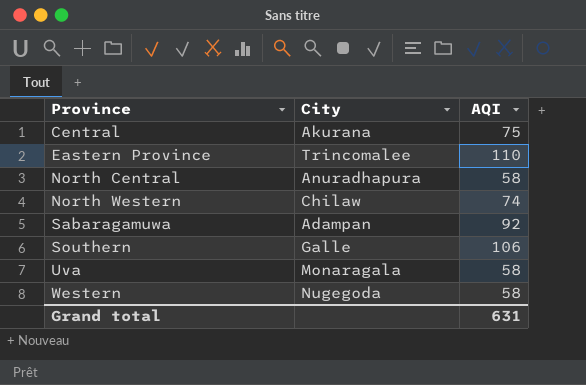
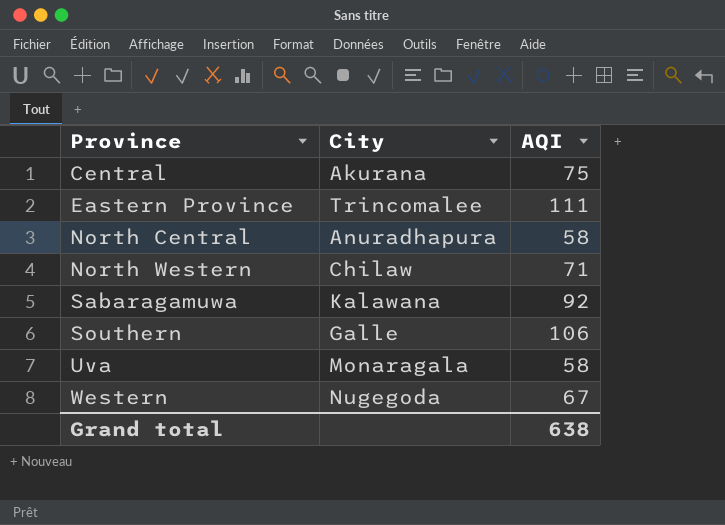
Eastern Province | AQI: 110 -> 111
North Western | AQI: 74 -> 71
Sabaragamuwa | City: Adampan -> Kalawana
Western | AQI: 58 -> 67
Grand total | AQI: 631 -> 638

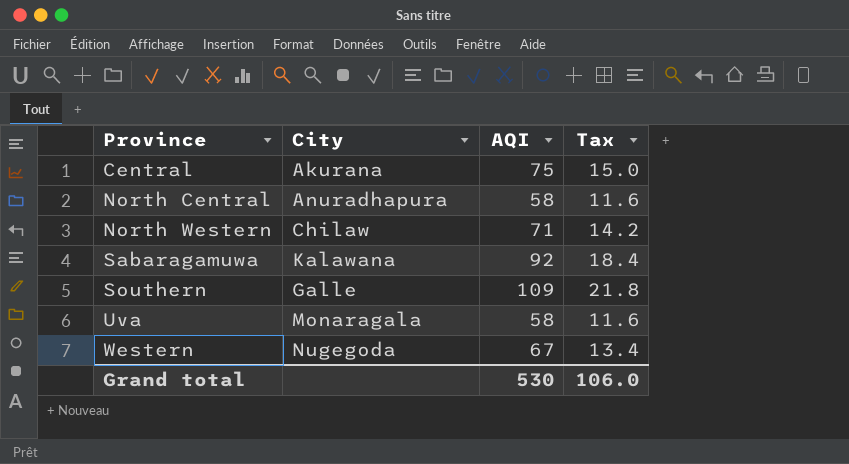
column Tax | formula: none -> [AQI] * 0.2
row Eastern Province: Trincomalee | 111 -> none
Southern | AQI: 106 -> 109
Grand total | AQI: 638 -> 530

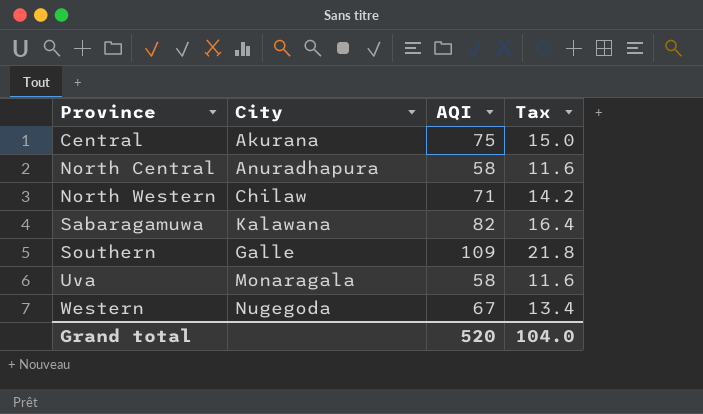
Sabaragamuwa | AQI: 92 -> 82
Sabaragamuwa | Tax: 18.4 -> 16.4
Grand total | AQI: 530 -> 520
Grand total | Tax: 106.0 -> 104.0

